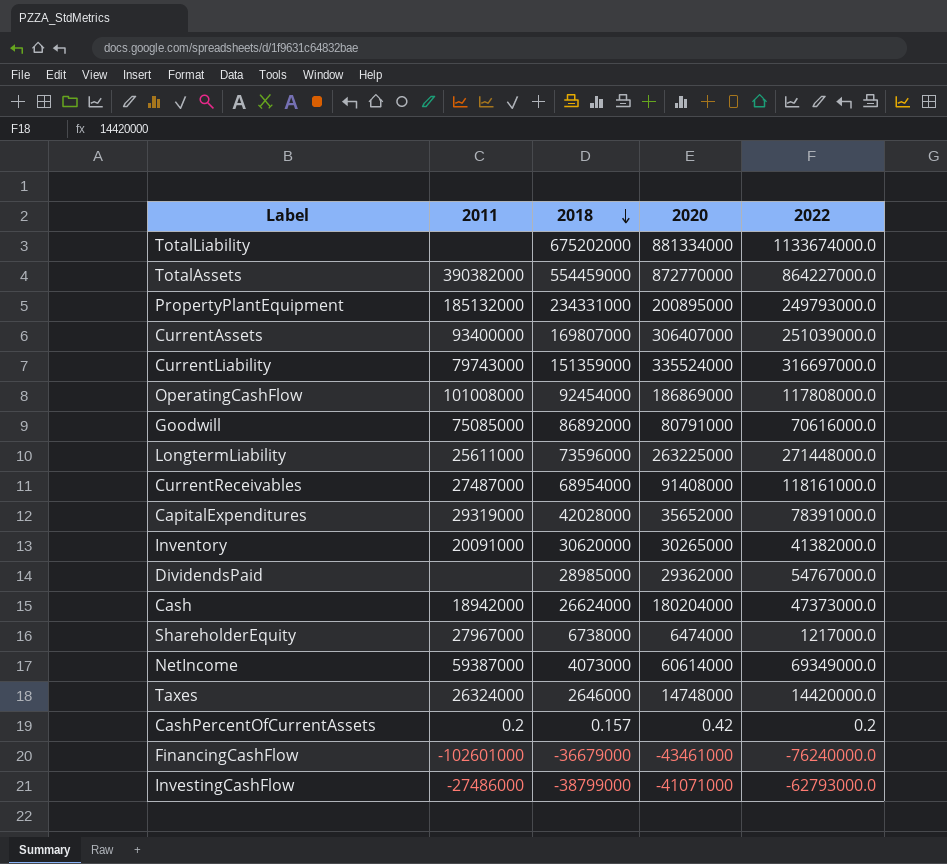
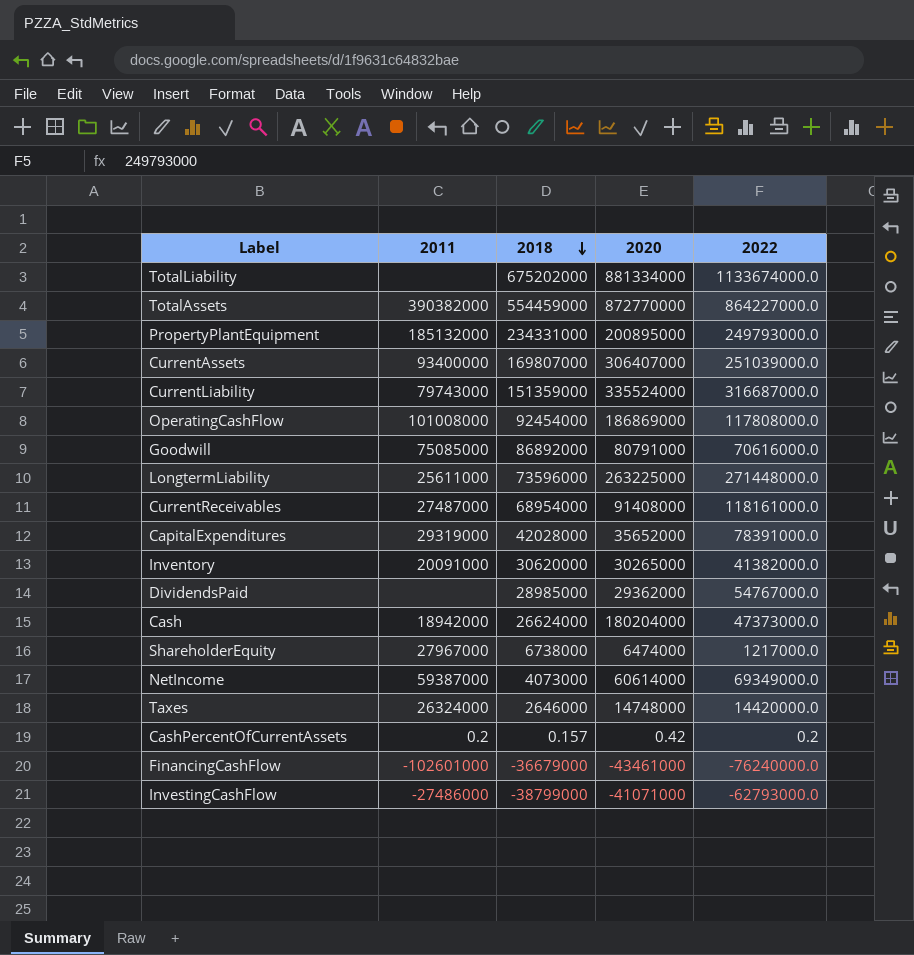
CurrentLiability | 2022: 316697000.0 -> 316687000.0

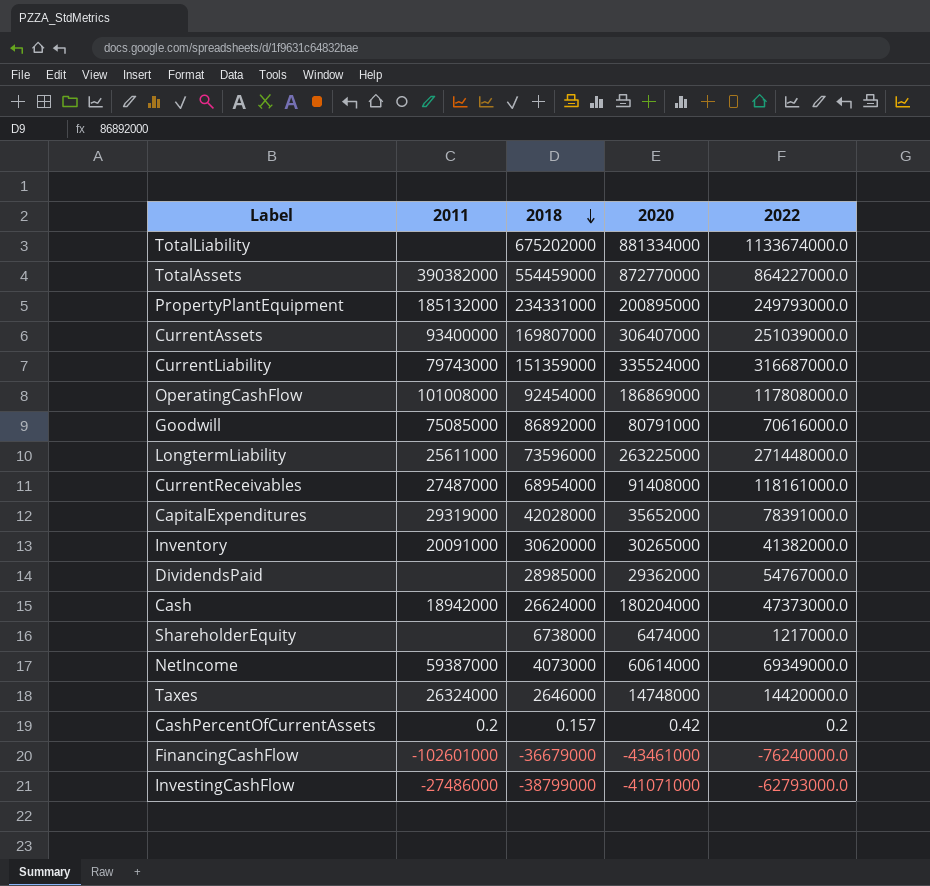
ShareholderEquity | 2011: 27967000 -> none

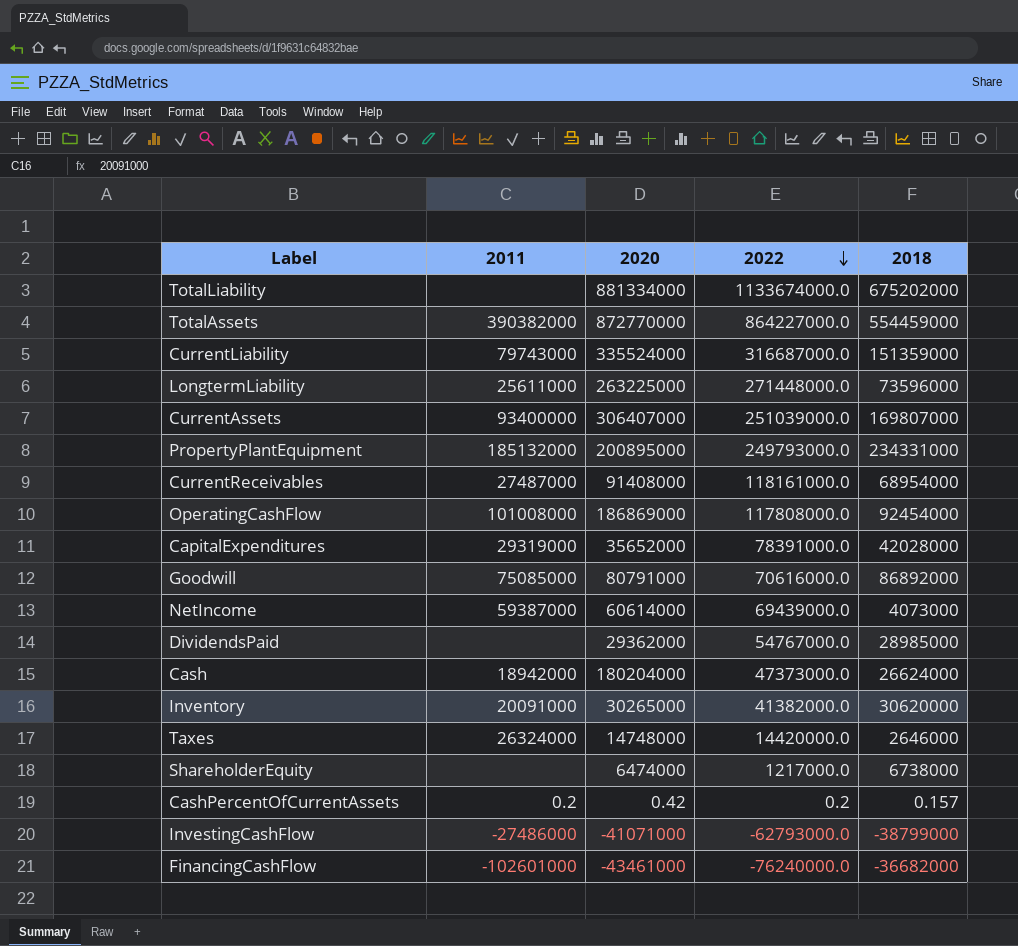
row order: 2018 descending -> 2022 descending
column 2018 | position: 3 -> 5
NetIncome | 2022: 69349000.0 -> 69439000.0
FinancingCashFlow | 2018: -36679000 -> -36682000

